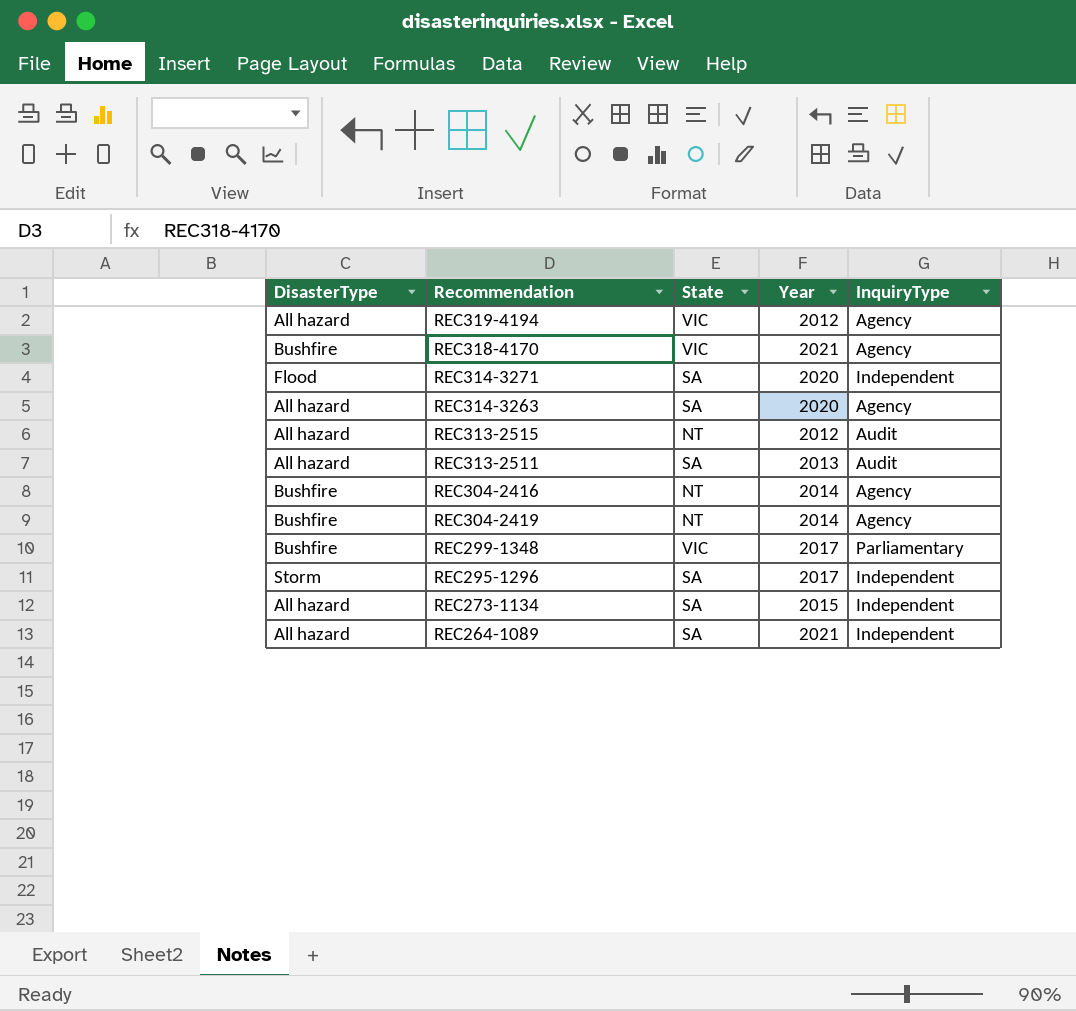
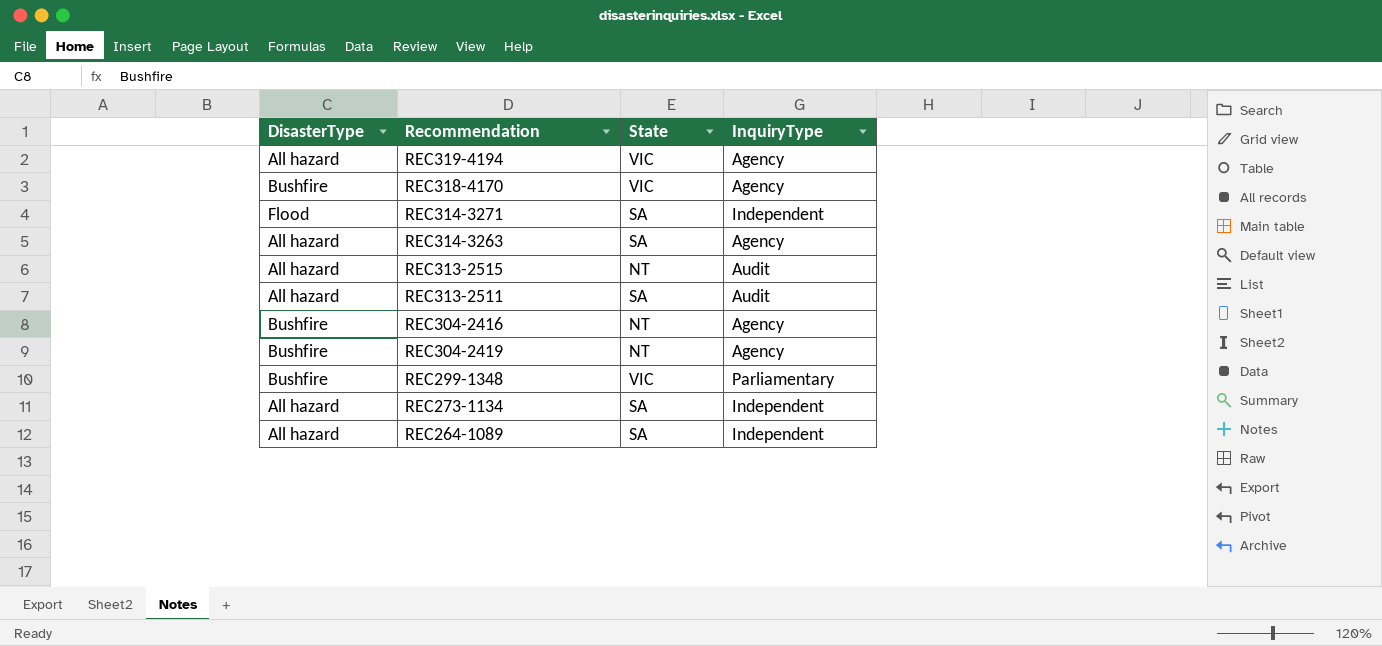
column Year | position: 4 -> none
row REC295-1296: Storm | SA | 2017 | Independent -> none

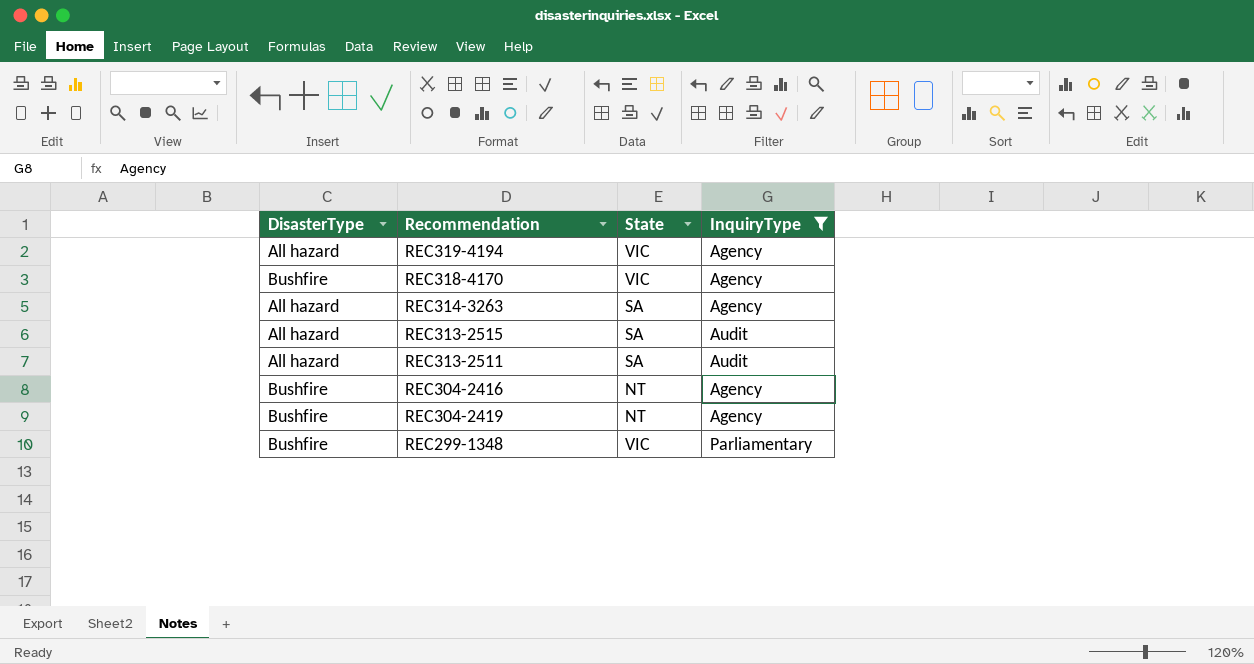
filter: none -> InquiryType != Independent
REC313-2515 | State: NT -> SA

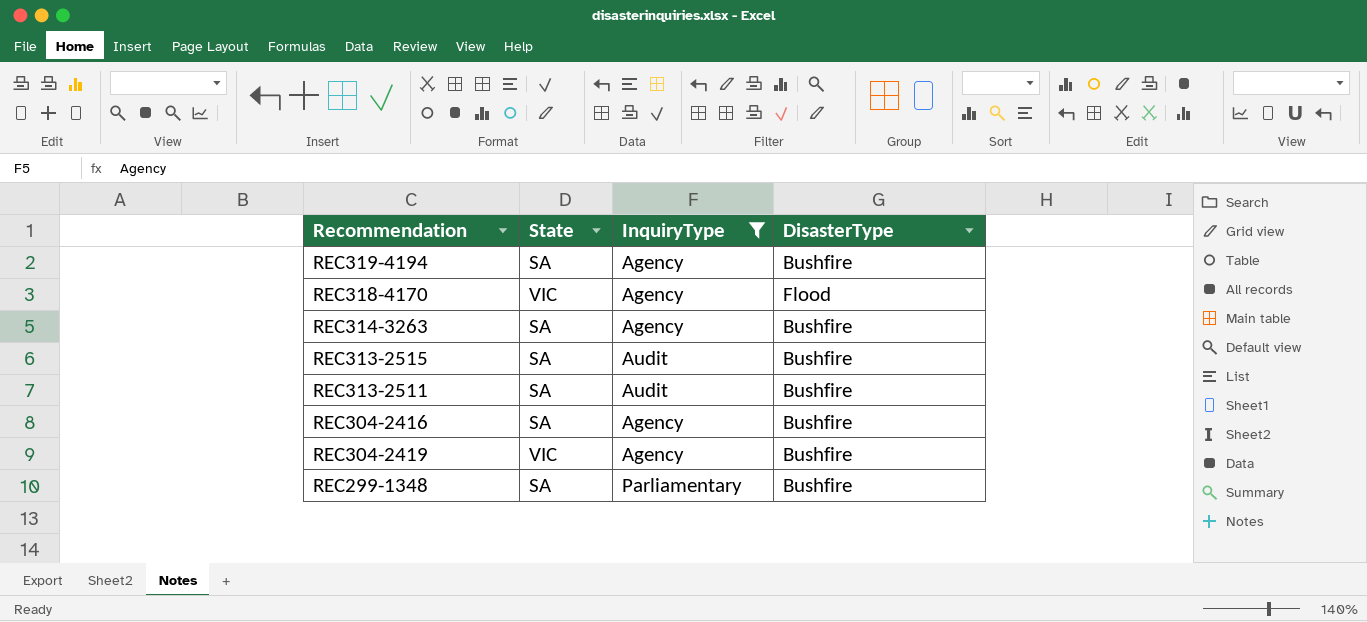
column DisasterType | position: 1 -> 4
REC319-4194 | State: VIC -> SA
REC319-4194 | DisasterType: All hazard -> Bushfire
REC318-4170 | DisasterType: Bushfire -> Flood
REC314-3263 | DisasterType: All hazard -> Bushfire
REC313-2515 | DisasterType: All hazard -> Bushfire
REC313-2511 | DisasterType: All hazard -> Bushfire
REC304-2416 | State: NT -> SA
REC304-2419 | State: NT -> VIC
REC299-1348 | State: VIC -> SA

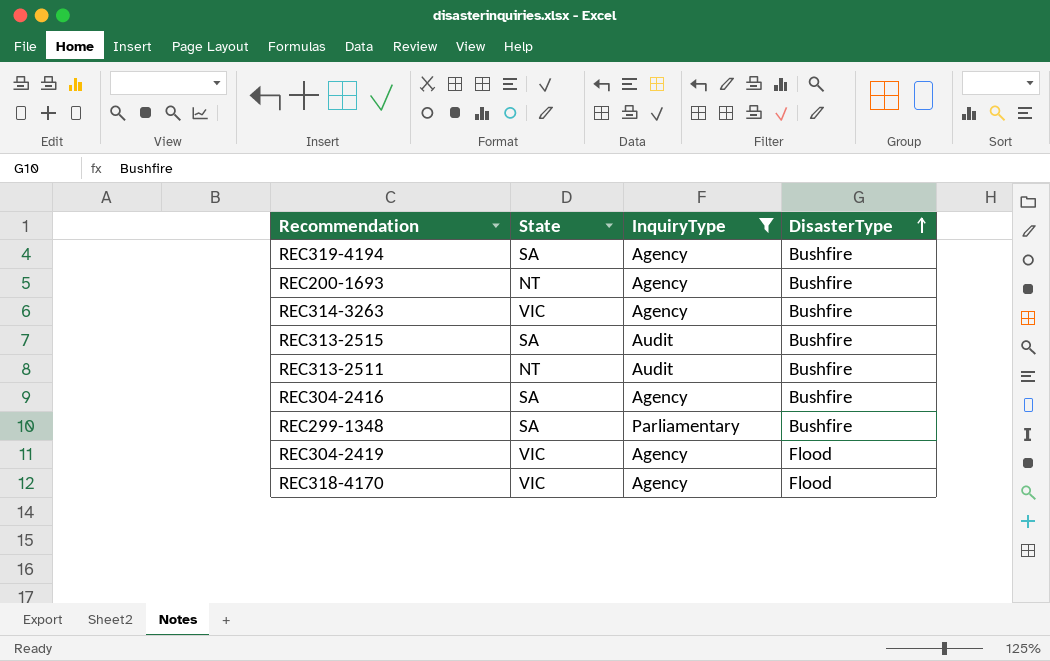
row order: none -> DisasterType ascending
row REC200-1693: none -> NT | Agency | Bushfire
REC314-3263 | State: SA -> VIC
REC313-2511 | State: SA -> NT
REC304-2419 | DisasterType: Bushfire -> Flood

